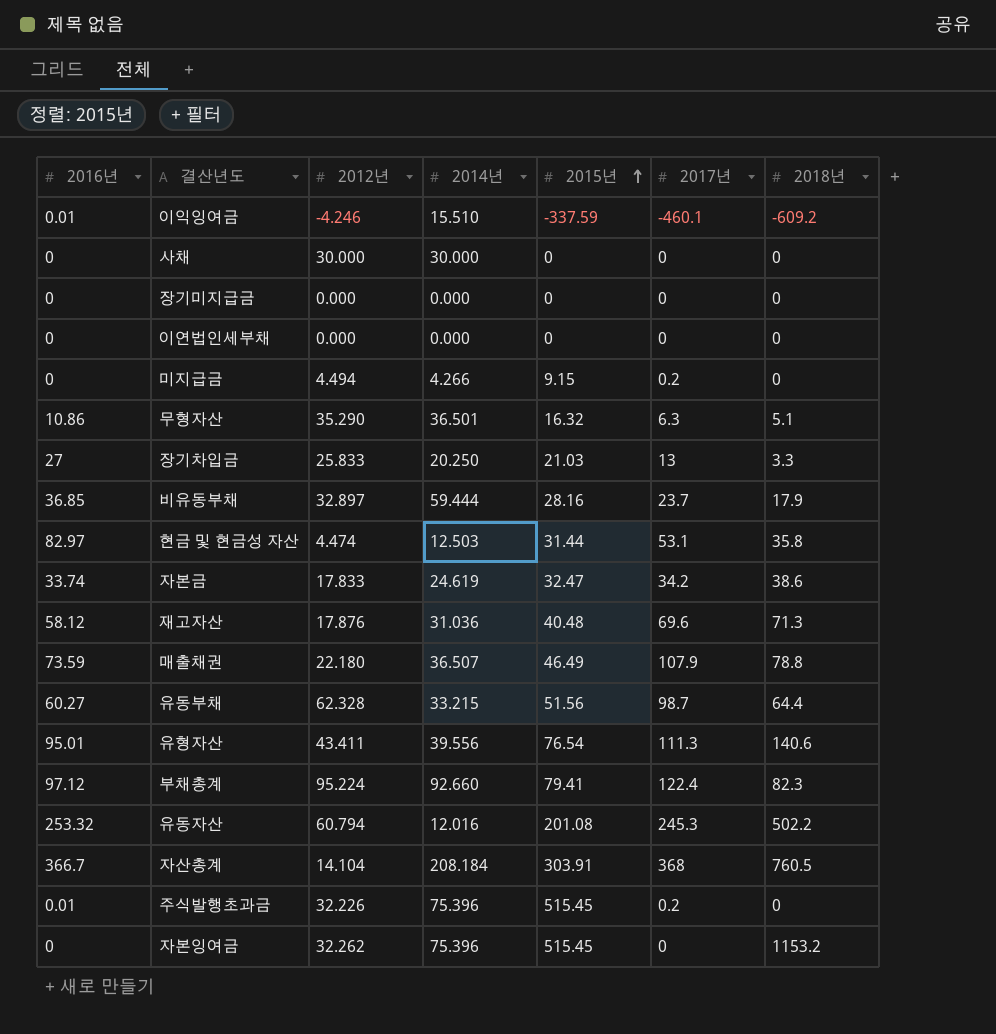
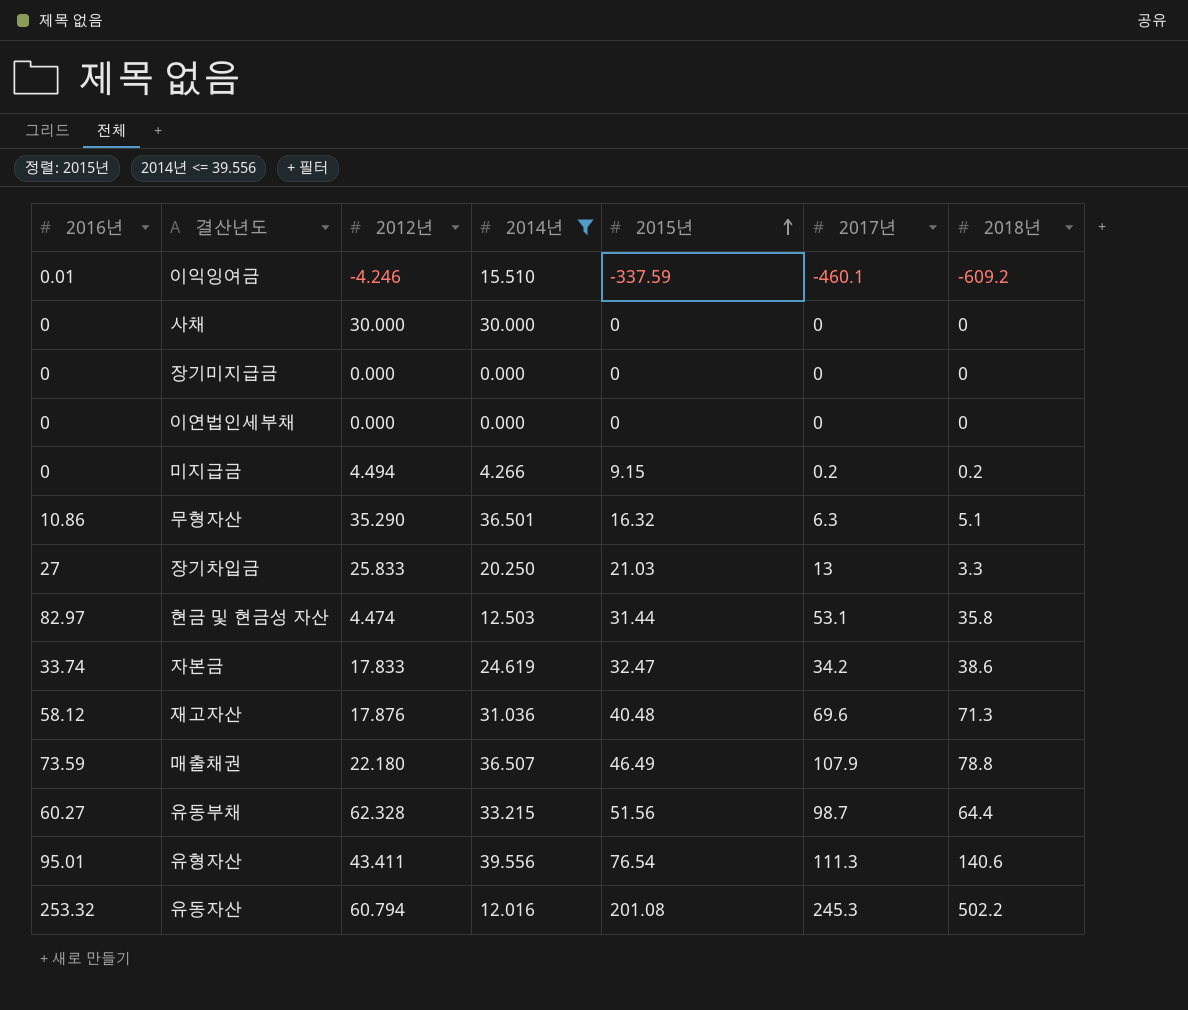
filter: none -> 2014년 <= 39.556
미지급금 | 2018년: 0 -> 0.2

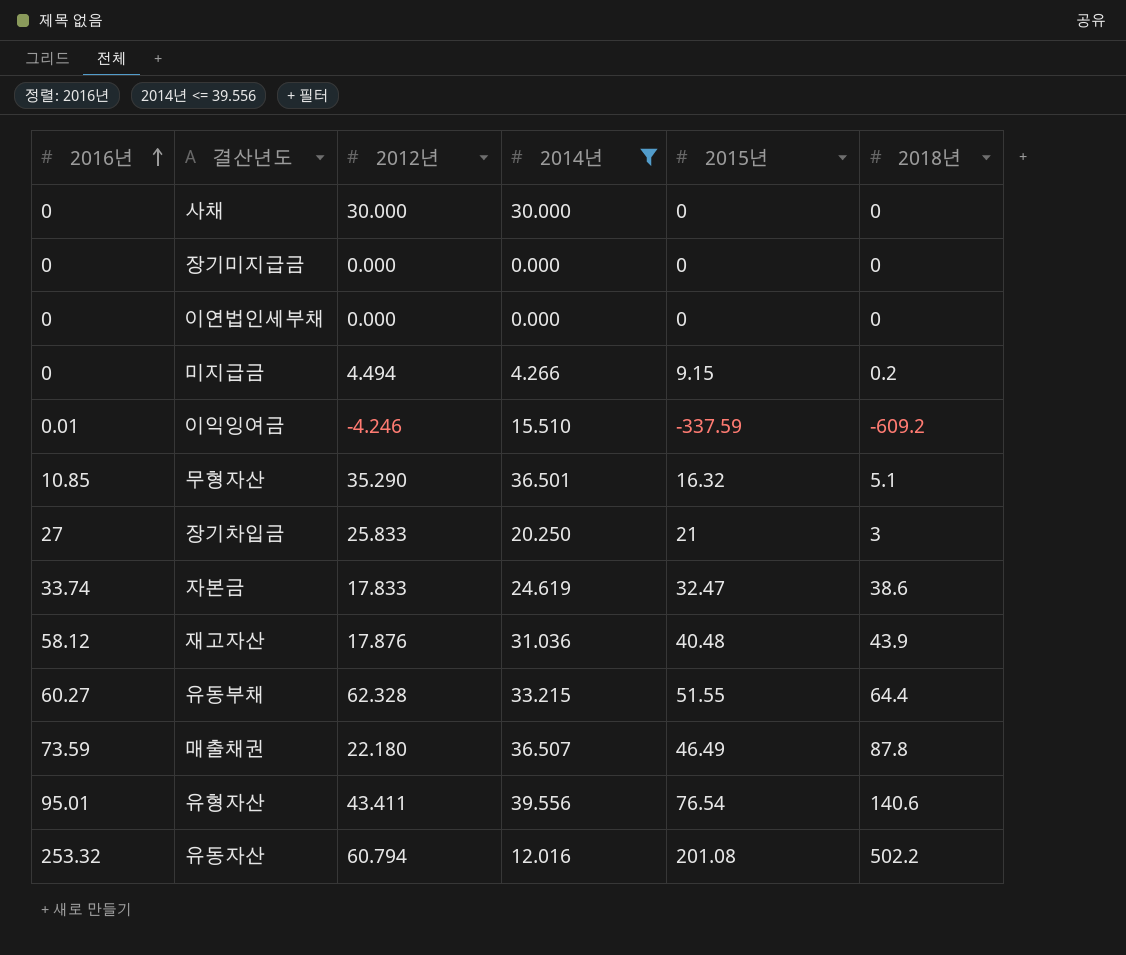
row order: 2015년 ascending -> 2016년 ascending
column 2017년 | position: 6 -> none
row 현금 및 현금성 자산: 82.97 | 4.474 | 12.503 | 31.44 | 53.1 | 35.8 -> none
무형자산 | 2016년: 10.86 -> 10.85
장기차입금 | 2015년: 21.03 -> 21
장기차입금 | 2018년: 3.3 -> 3
재고자산 | 2018년: 71.3 -> 43.9
유동부채 | 2015년: 51.56 -> 51.55
매출채권 | 2018년: 78.8 -> 87.8

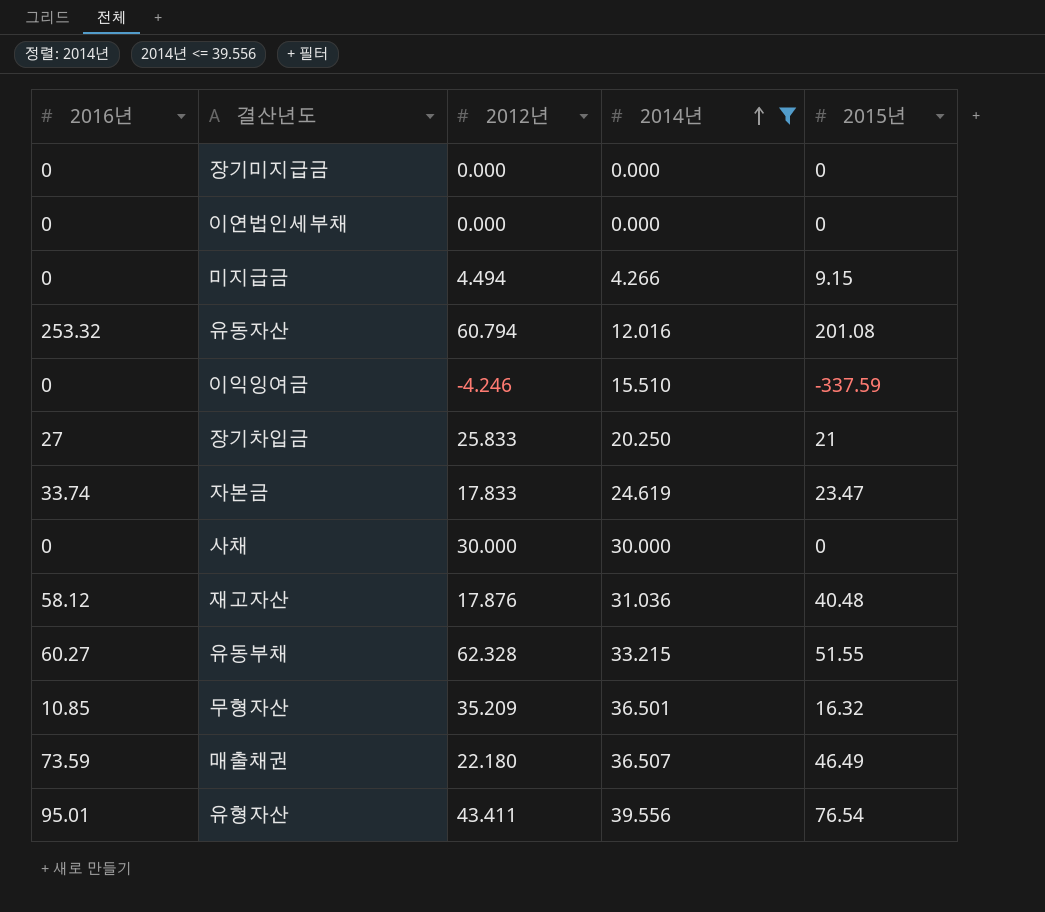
row order: 2016년 ascending -> 2014년 ascending
column 2018년 | position: 6 -> none
이익잉여금 | 2016년: 0.01 -> 0
자본금 | 2015년: 32.47 -> 23.47
무형자산 | 2012년: 35.290 -> 35.209

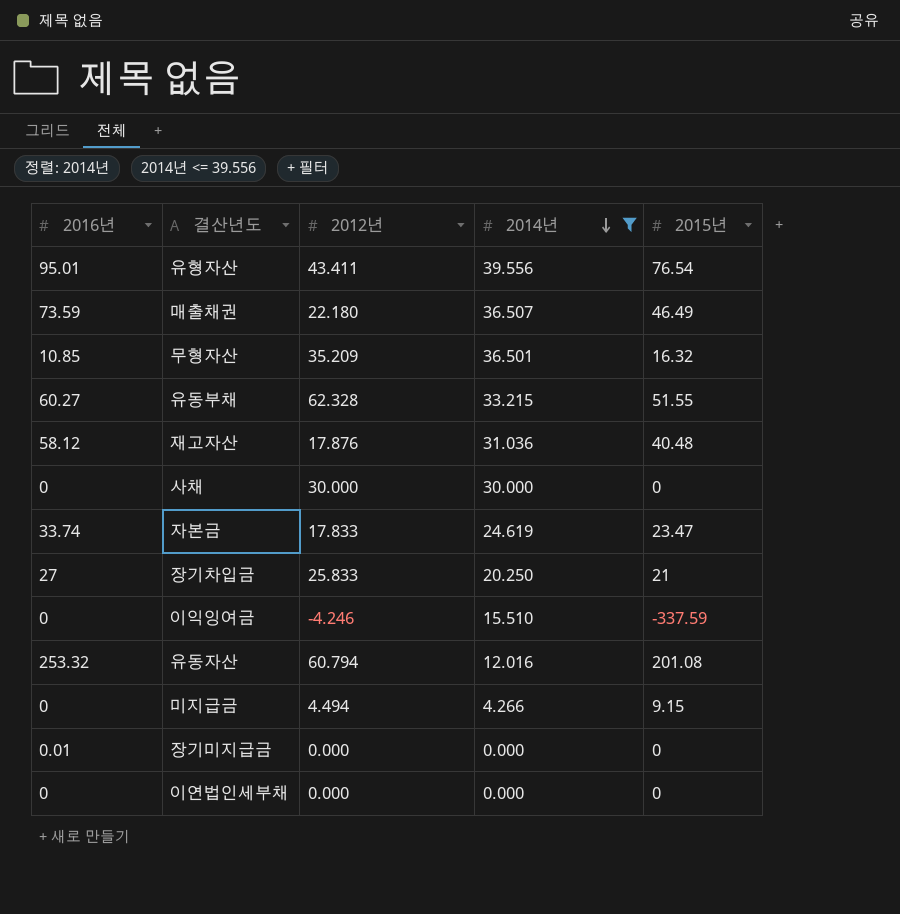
row order: 2014년 ascending -> 2014년 descending
장기미지급금 | 2016년: 0 -> 0.01

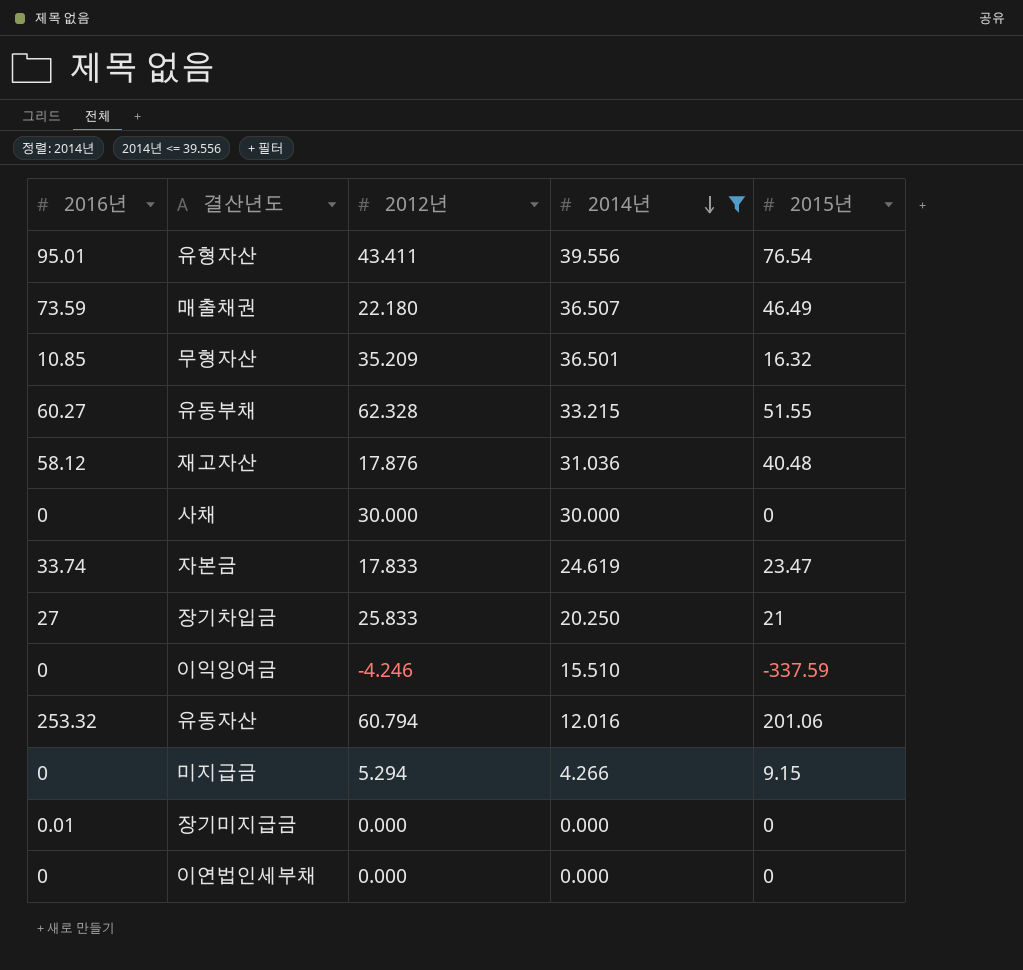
유동자산 | 2015년: 201.08 -> 201.06
미지급금 | 2012년: 4.494 -> 5.294

